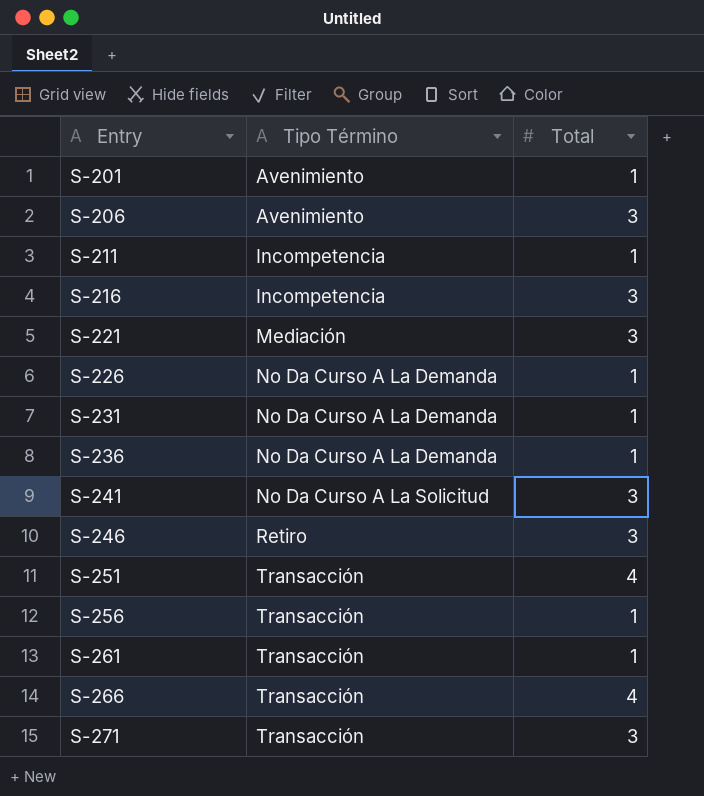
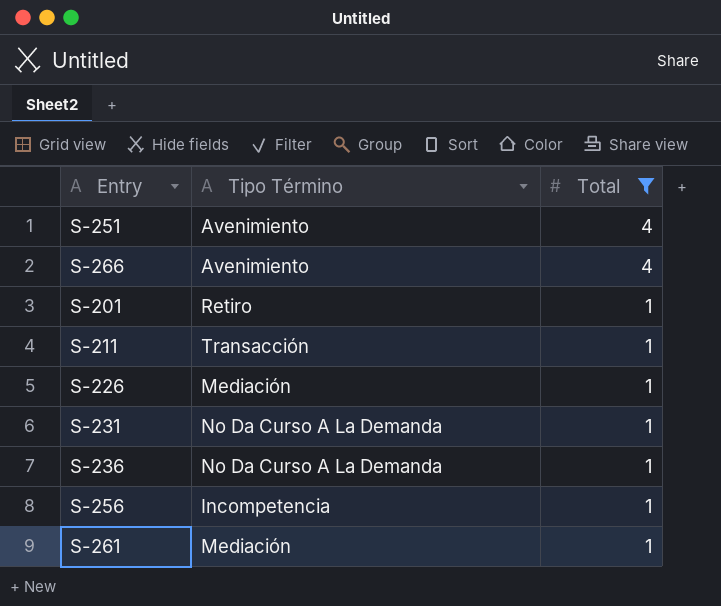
filter: none -> Total != 3
row order: Entry ascending -> Total descending
S-251 | Tipo Término: Transacción -> Avenimiento
S-266 | Tipo Término: Transacción -> Avenimiento
S-201 | Tipo Término: Avenimiento -> Retiro
S-211 | Tipo Término: Incompetencia -> Transacción
S-226 | Tipo Término: No Da Curso A La Demanda -> Mediación
S-256 | Tipo Término: Transacción -> Incompetencia
S-261 | Tipo Término: Transacción -> Mediación

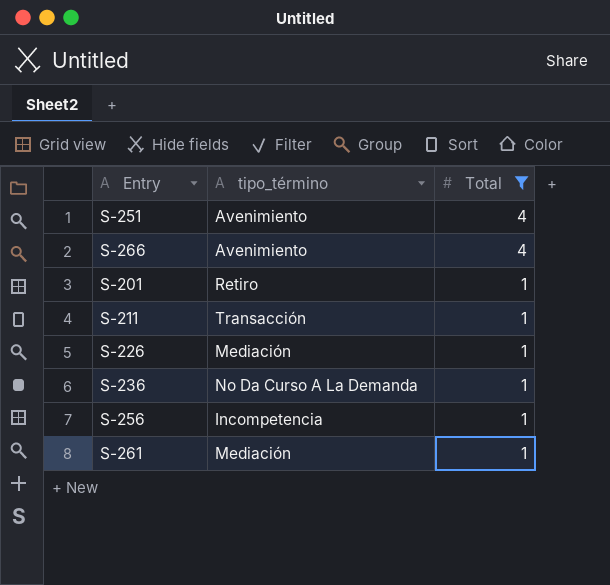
column name: Tipo Término -> tipo_término
row S-231: No Da Curso A La Demanda | 1 -> none

